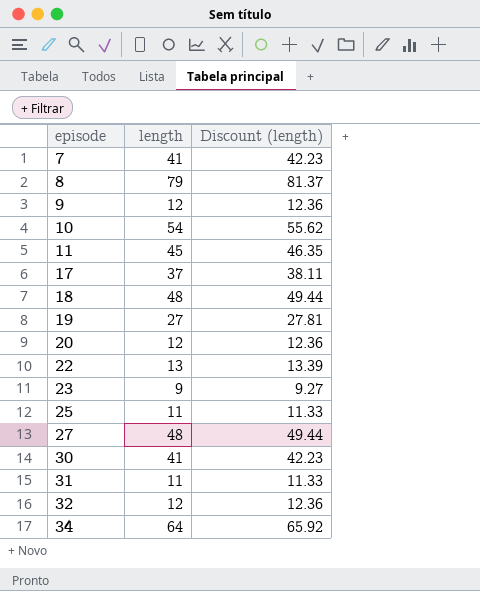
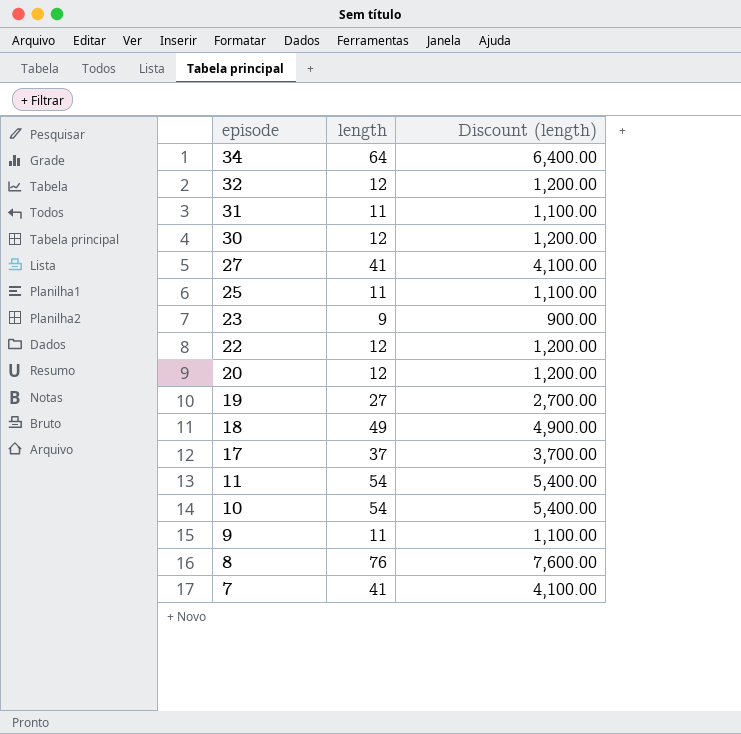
row order: episode ascending -> episode descending
column Discount (length) | formula: [length] * 1.03 -> [length] * 100
30 | length: 41 -> 12
27 | length: 48 -> 41
22 | length: 13 -> 12
18 | length: 48 -> 49
11 | length: 45 -> 54
9 | length: 12 -> 11
8 | length: 79 -> 76

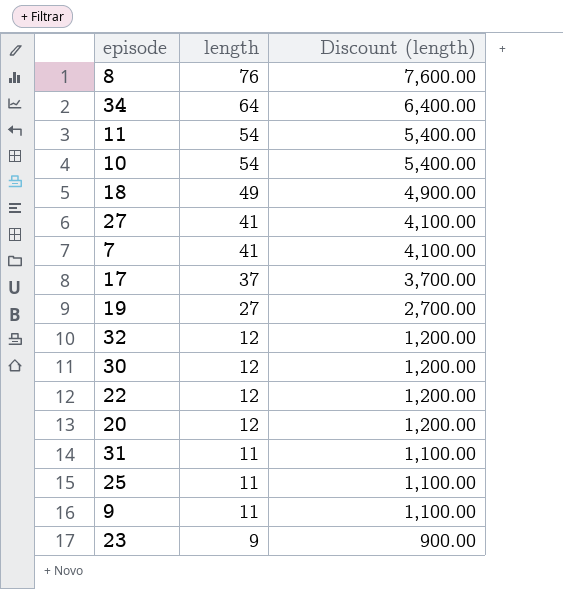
row order: episode descending -> length descending

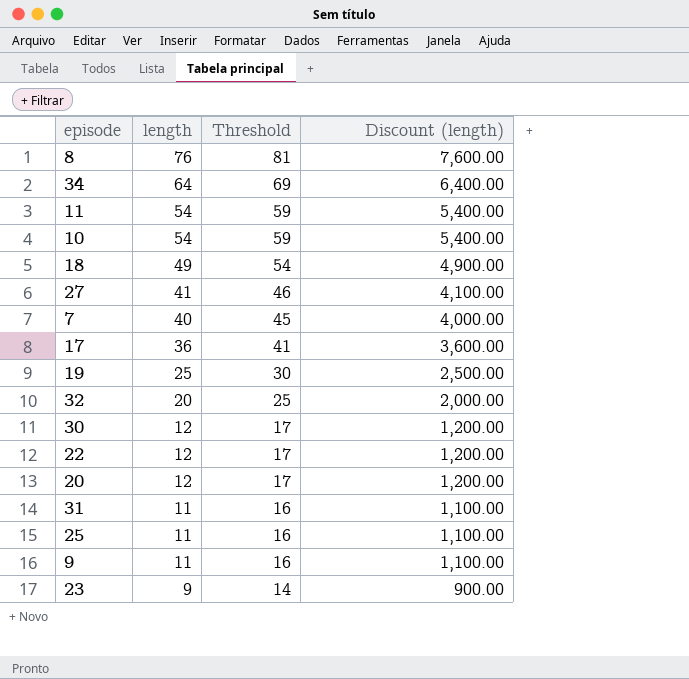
column Threshold | formula: none -> [length] + 5
7 | length: 41 -> 40
7 | Discount (length): 4,100.00 -> 4,000.00
17 | length: 37 -> 36
17 | Discount (length): 3,700.00 -> 3,600.00
19 | length: 27 -> 25
19 | Discount (length): 2,700.00 -> 2,500.00
32 | length: 12 -> 20
32 | Discount (length): 1,200.00 -> 2,000.00

